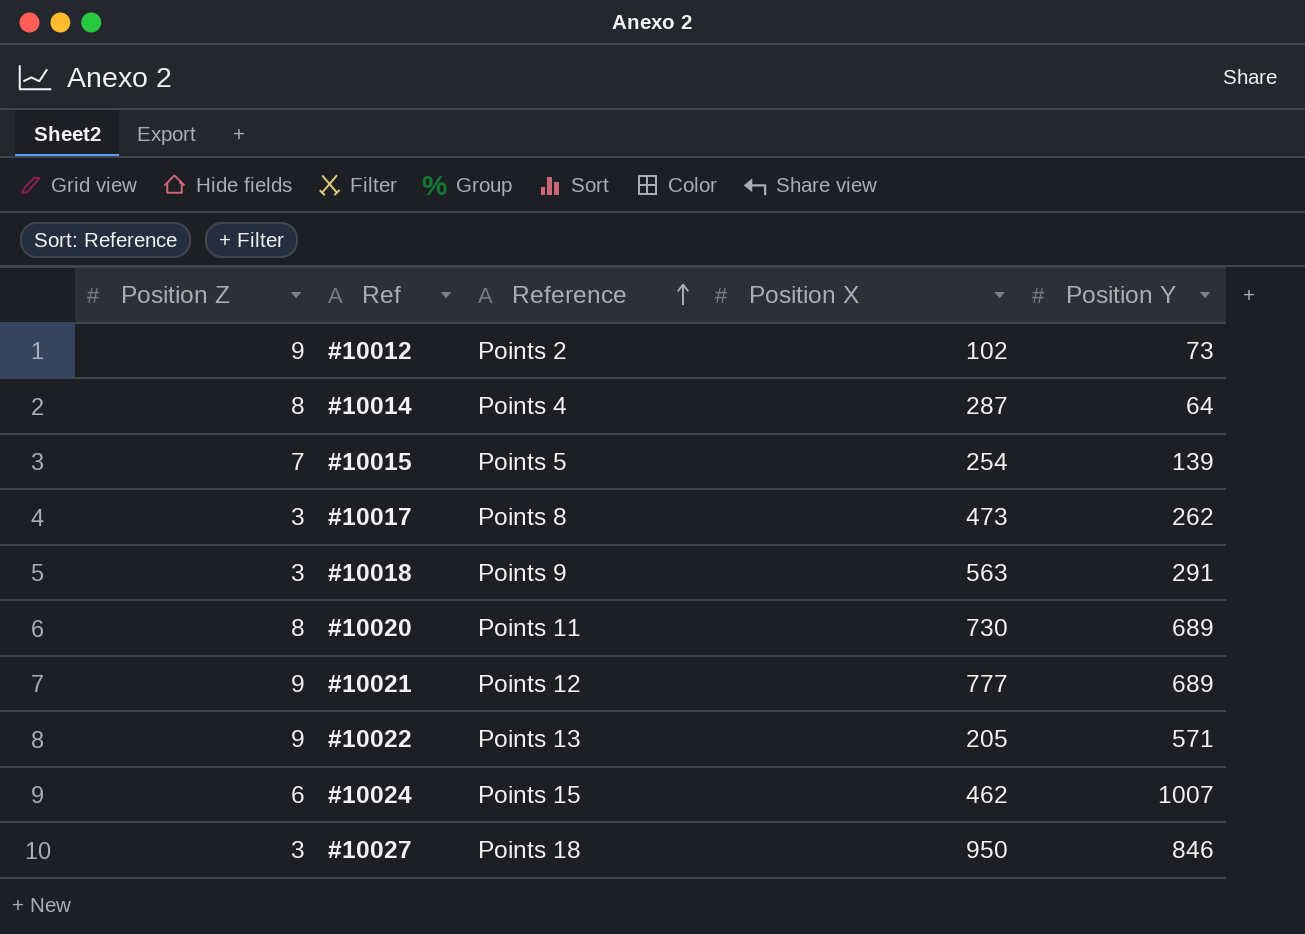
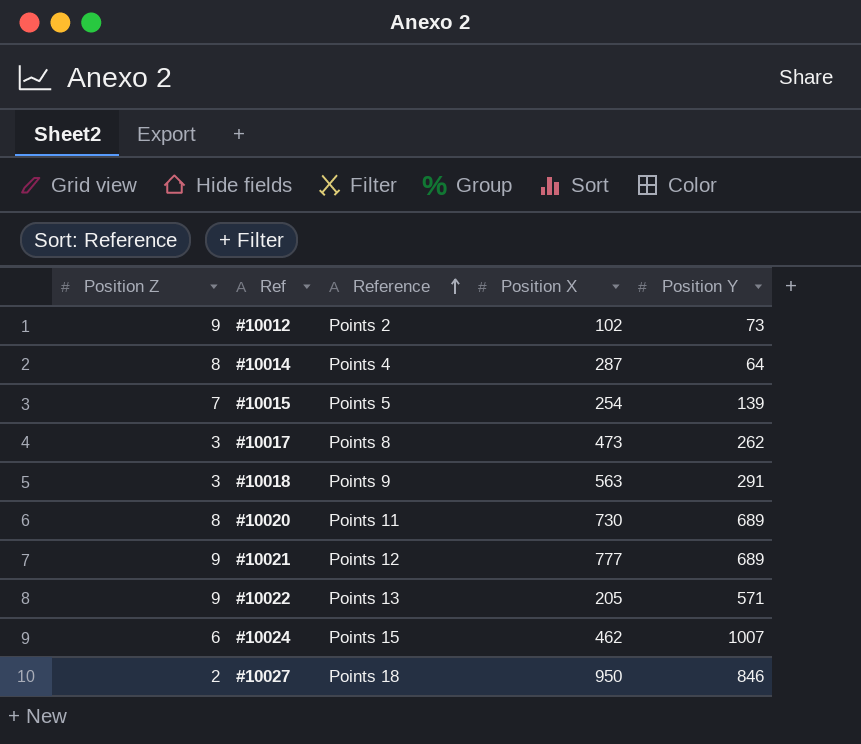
#10027 | Position Z: 3 -> 2

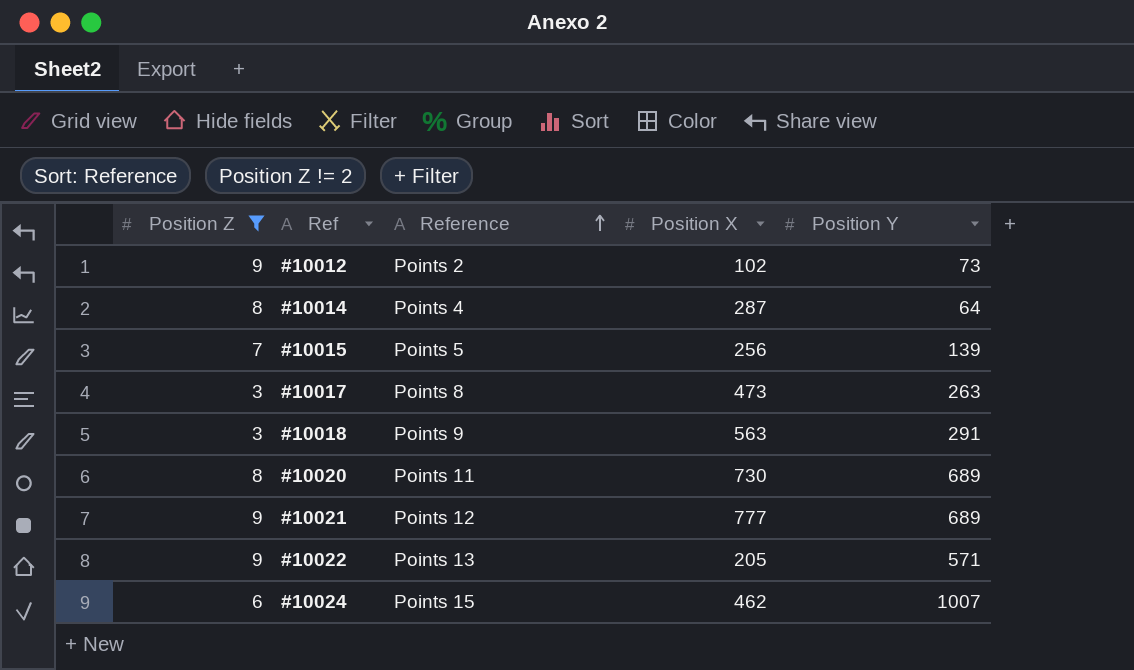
filter: none -> Position Z != 2
#10015 | Position X: 254 -> 256
#10017 | Position Y: 262 -> 263

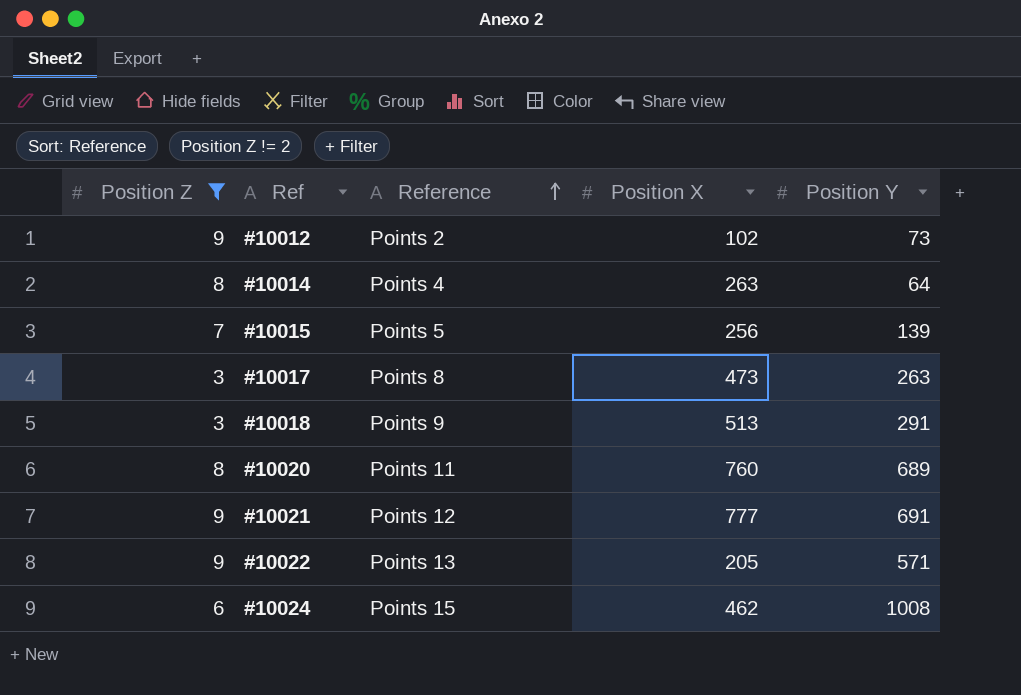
#10014 | Position X: 287 -> 263
#10018 | Position X: 563 -> 513
#10020 | Position X: 730 -> 760
#10021 | Position Y: 689 -> 691
#10024 | Position Y: 1007 -> 1008

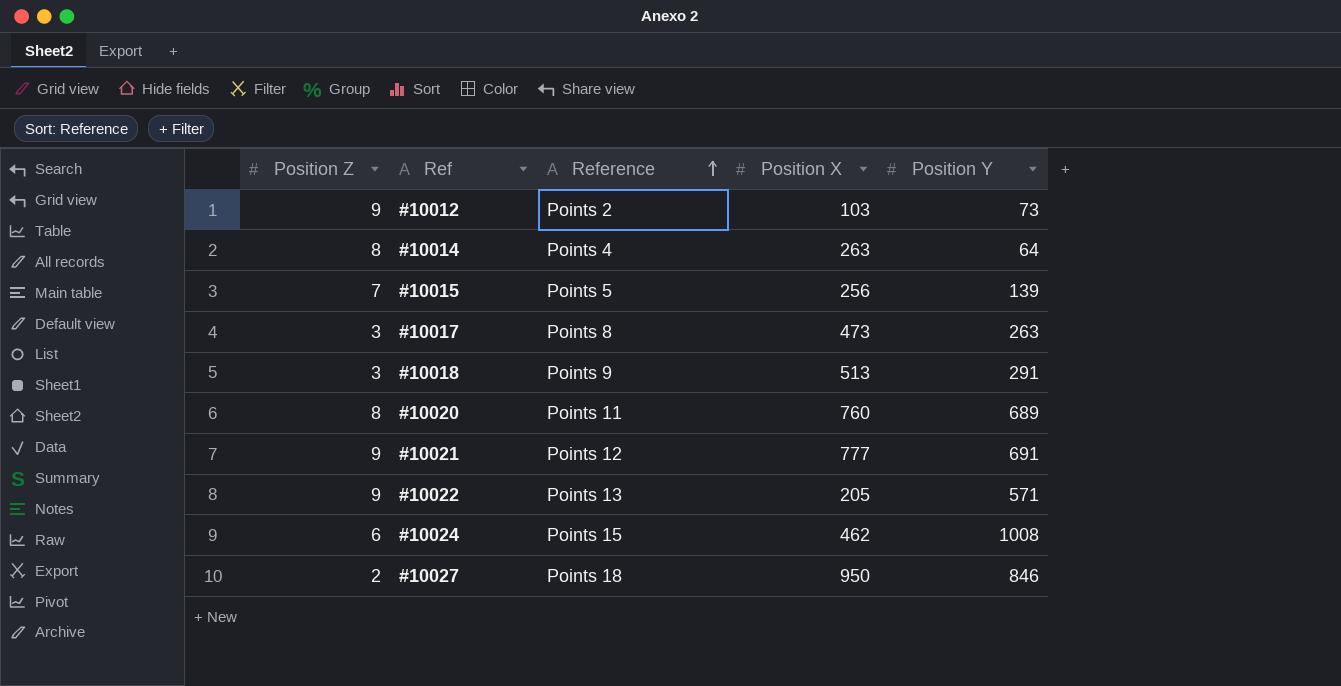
filter: Position Z != 2 -> none
#10012 | Position X: 102 -> 103

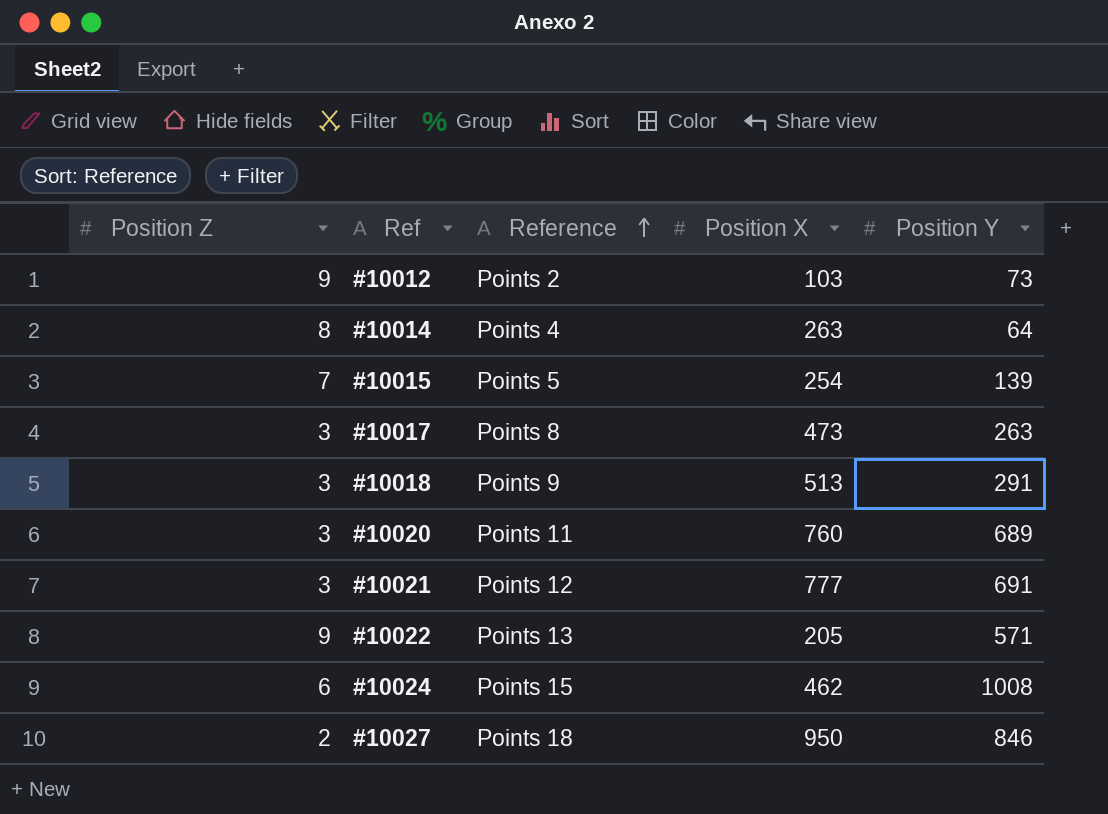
#10015 | Position X: 256 -> 254
#10020 | Position Z: 8 -> 3
#10021 | Position Z: 9 -> 3

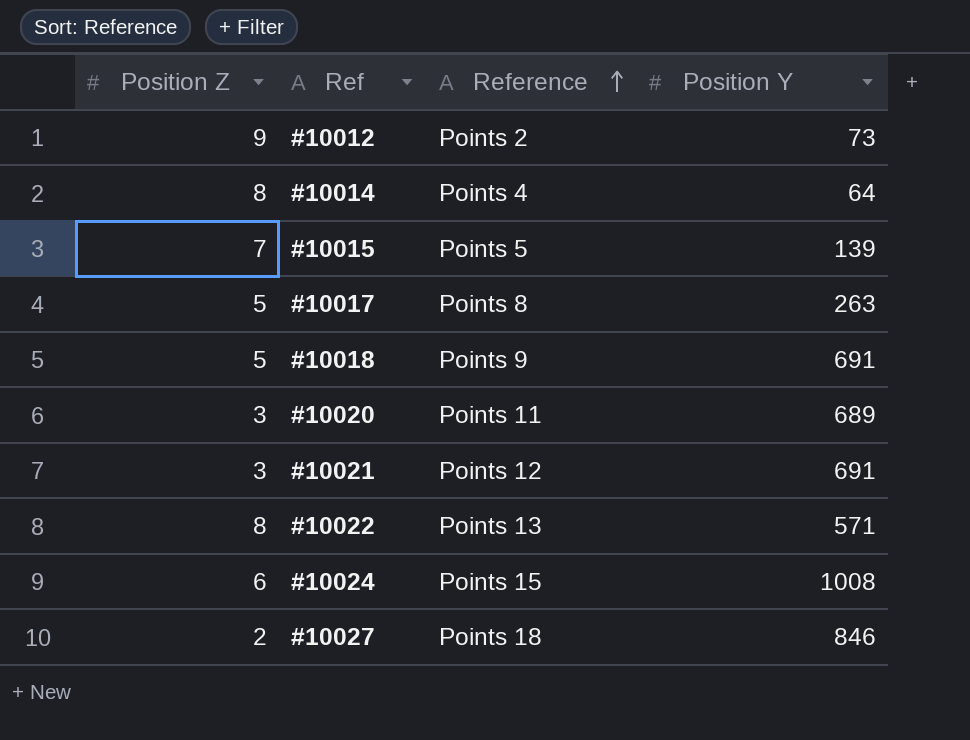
column Position X | position: 4 -> none
#10017 | Position Z: 3 -> 5
#10018 | Position Z: 3 -> 5
#10018 | Position Y: 291 -> 691
#10022 | Position Z: 9 -> 8

